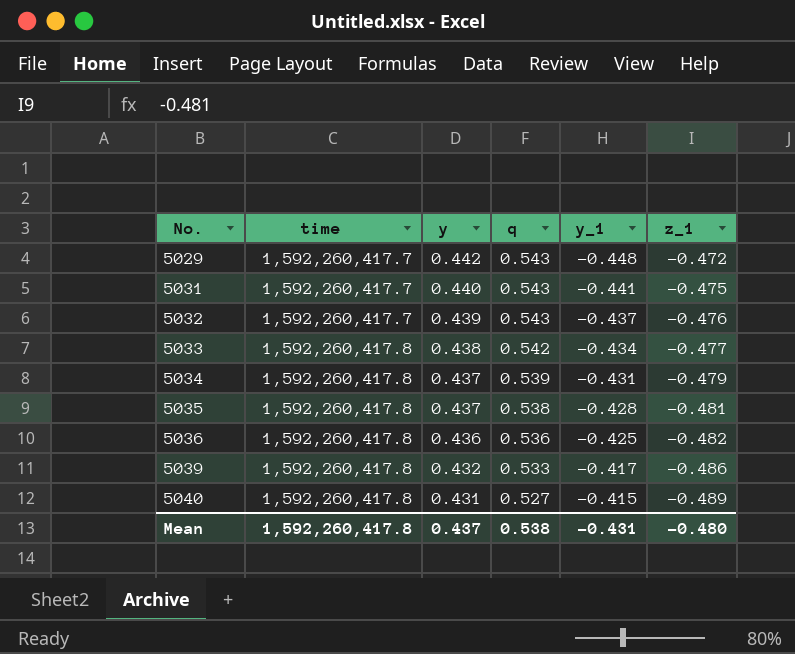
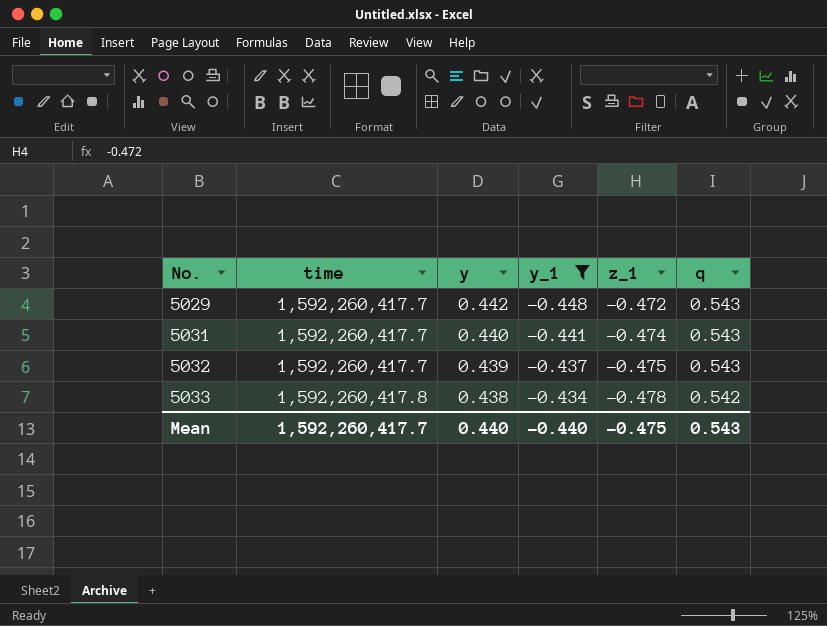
filter: none -> y_1 <= -0.434
column q | position: 4 -> 6
5031 | z_1: -0.475 -> -0.474
5032 | z_1: -0.476 -> -0.475
5033 | z_1: -0.477 -> -0.478
Mean | time: 1,592,260,417.8 -> 1,592,260,417.7
Mean | y: 0.437 -> 0.440
Mean | y_1: -0.431 -> -0.440
Mean | z_1: -0.480 -> -0.475
Mean | q: 0.538 -> 0.543

